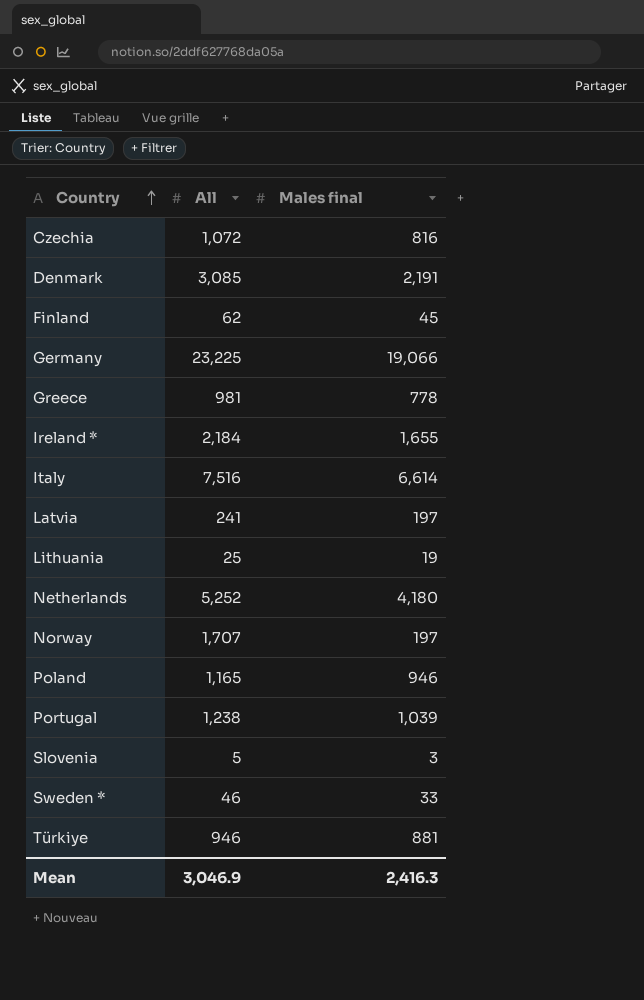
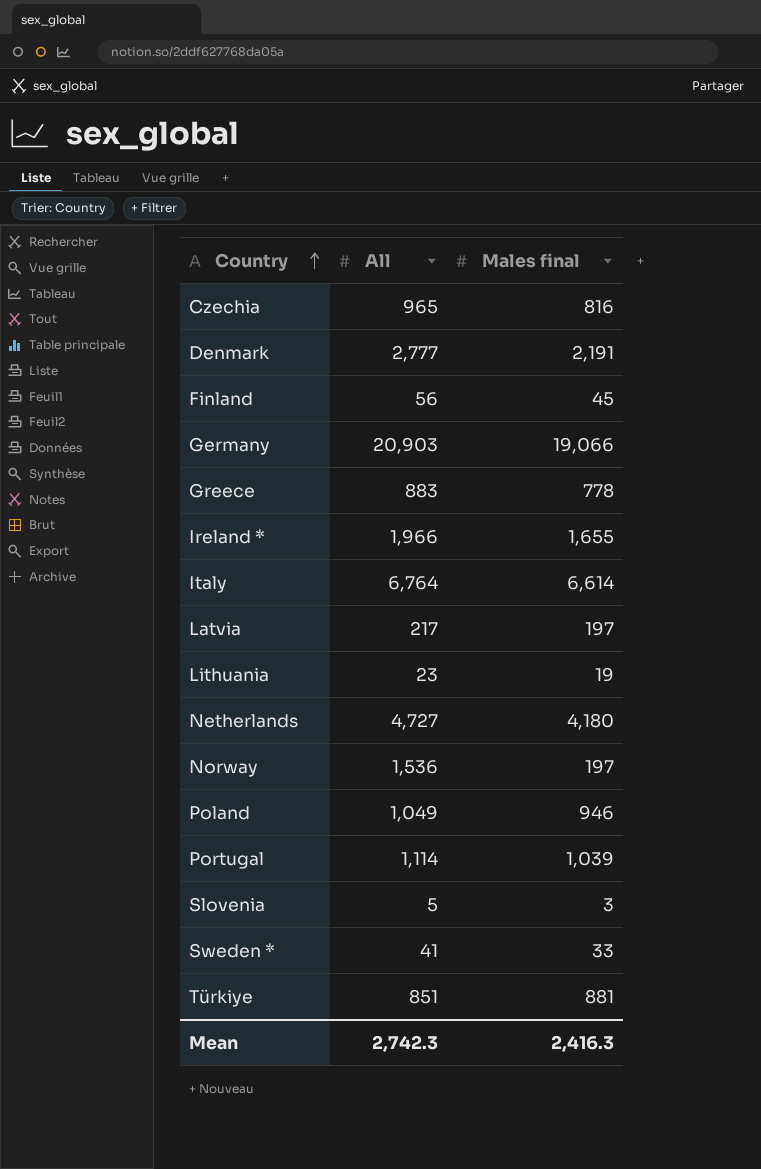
Czechia | All: 1,072 -> 965
Denmark | All: 3,085 -> 2,777
Finland | All: 62 -> 56
Germany | All: 23,225 -> 20,903
Greece | All: 981 -> 883
Ireland * | All: 2,184 -> 1,966
Italy | All: 7,516 -> 6,764
Latvia | All: 241 -> 217
Lithuania | All: 25 -> 23
Netherlands | All: 5,252 -> 4,727
Norway | All: 1,707 -> 1,536
Poland | All: 1,165 -> 1,049
Portugal | All: 1,238 -> 1,114
Sweden * | All: 46 -> 41
Türkiye | All: 946 -> 851
Mean | All: 3,046.9 -> 2,742.3

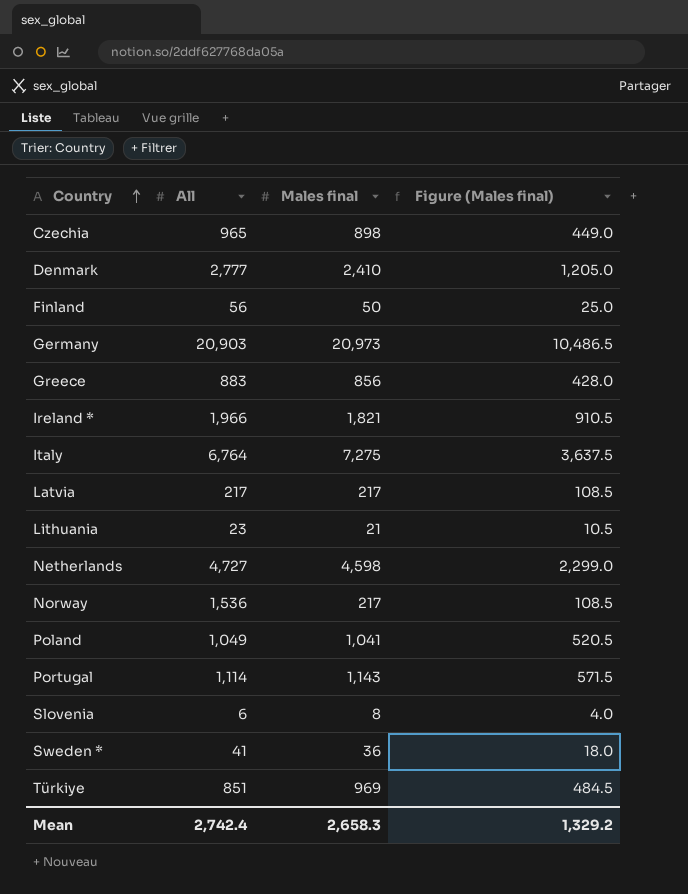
column Figure (Males final) | formula: none -> [Males final] * 0.5
Czechia | Males final: 816 -> 898
Denmark | Males final: 2,191 -> 2,410
Finland | Males final: 45 -> 50
Germany | Males final: 19,066 -> 20,973
Greece | Males final: 778 -> 856
Ireland * | Males final: 1,655 -> 1,821
Italy | Males final: 6,614 -> 7,275
Latvia | Males final: 197 -> 217
Lithuania | Males final: 19 -> 21
Netherlands | Males final: 4,180 -> 4,598
Norway | Males final: 197 -> 217
Poland | Males final: 946 -> 1,041
Portugal | Males final: 1,039 -> 1,143
Slovenia | All: 5 -> 6
Slovenia | Males final: 3 -> 8
Sweden * | Males final: 33 -> 36
Türkiye | Males final: 881 -> 969
Mean | All: 2,742.3 -> 2,742.4
Mean | Males final: 2,416.3 -> 2,658.3

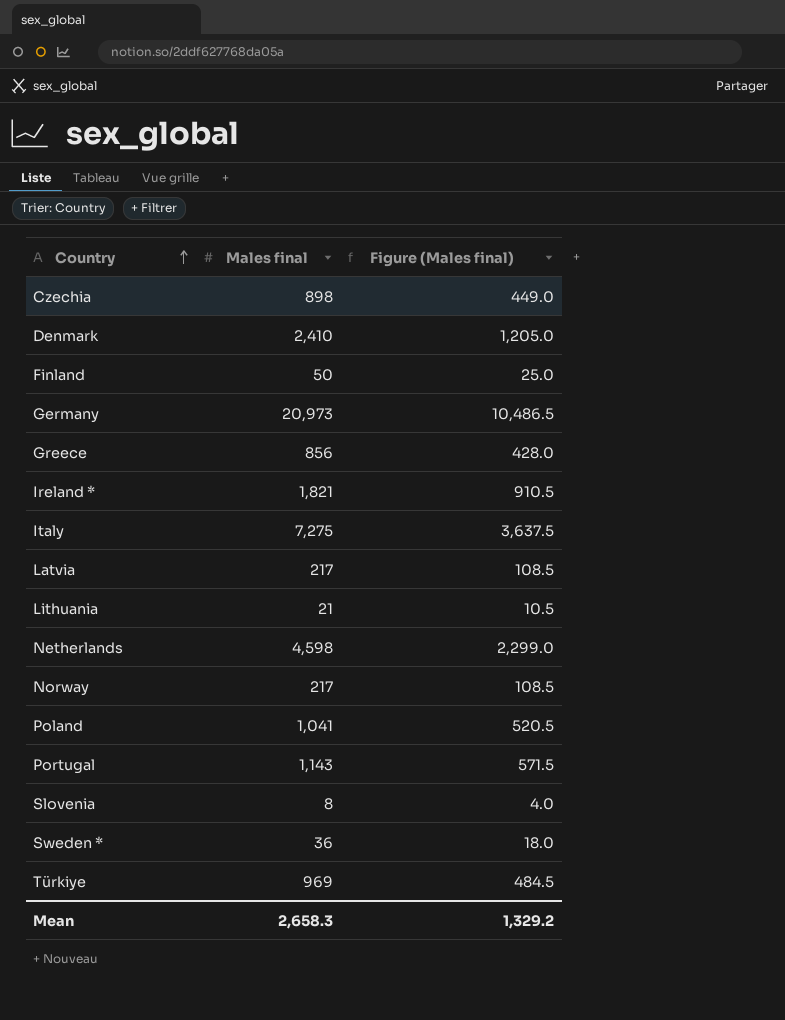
column All | position: 2 -> none

